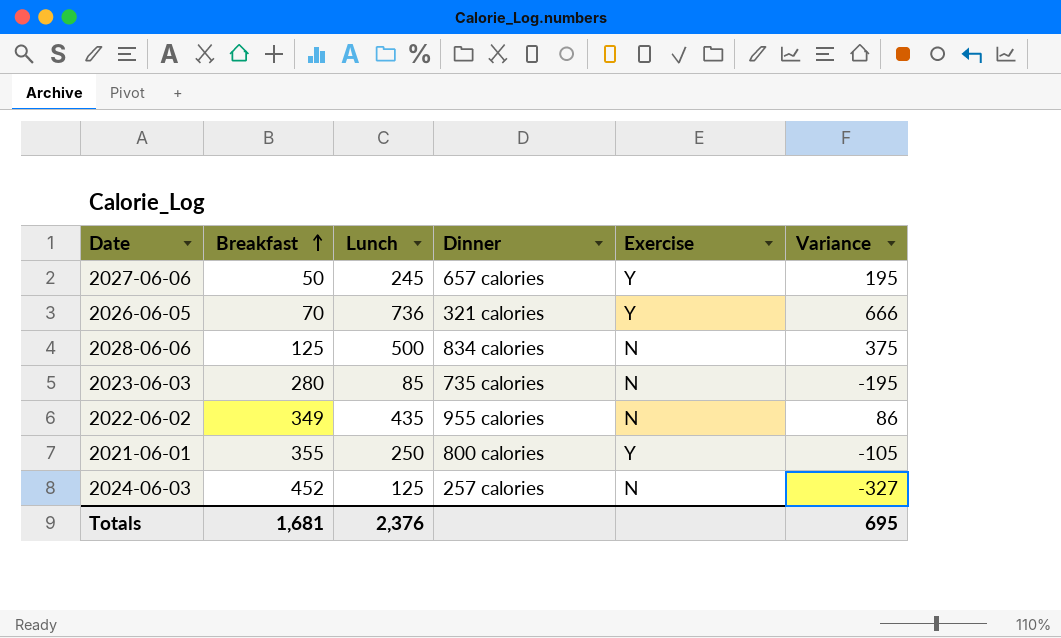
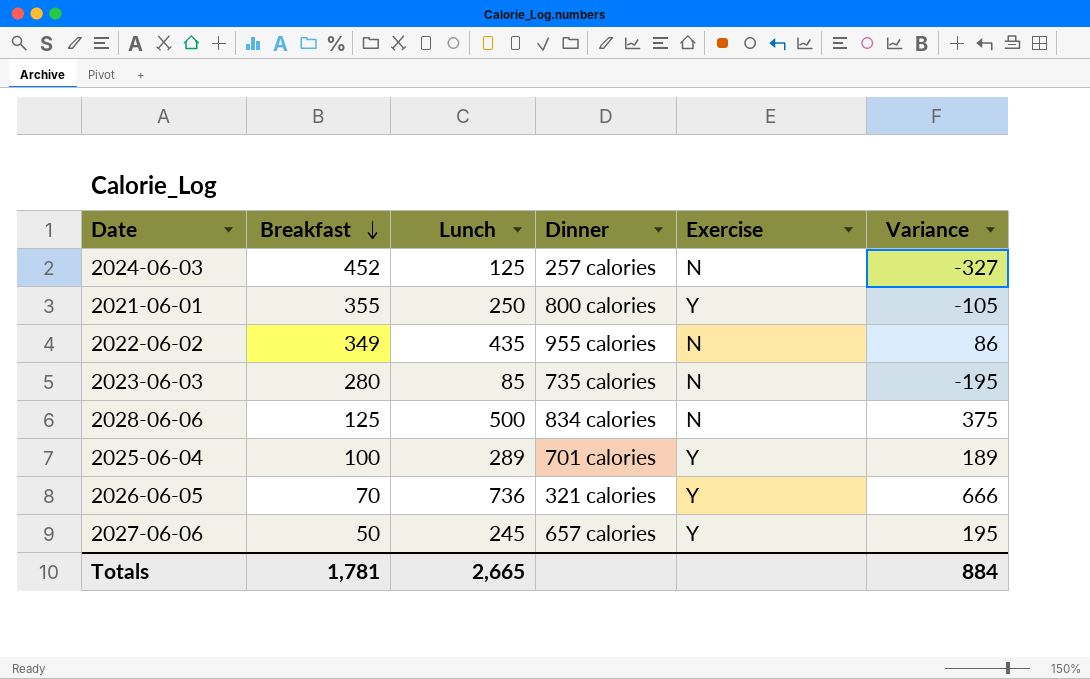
row order: Breakfast ascending -> Breakfast descending
row 2025-06-04: none -> 100 | 289 | 701 calories | Y | 189
Totals | Breakfast: 1,681 -> 1,781
Totals | Lunch: 2,376 -> 2,665
Totals | Variance: 695 -> 884

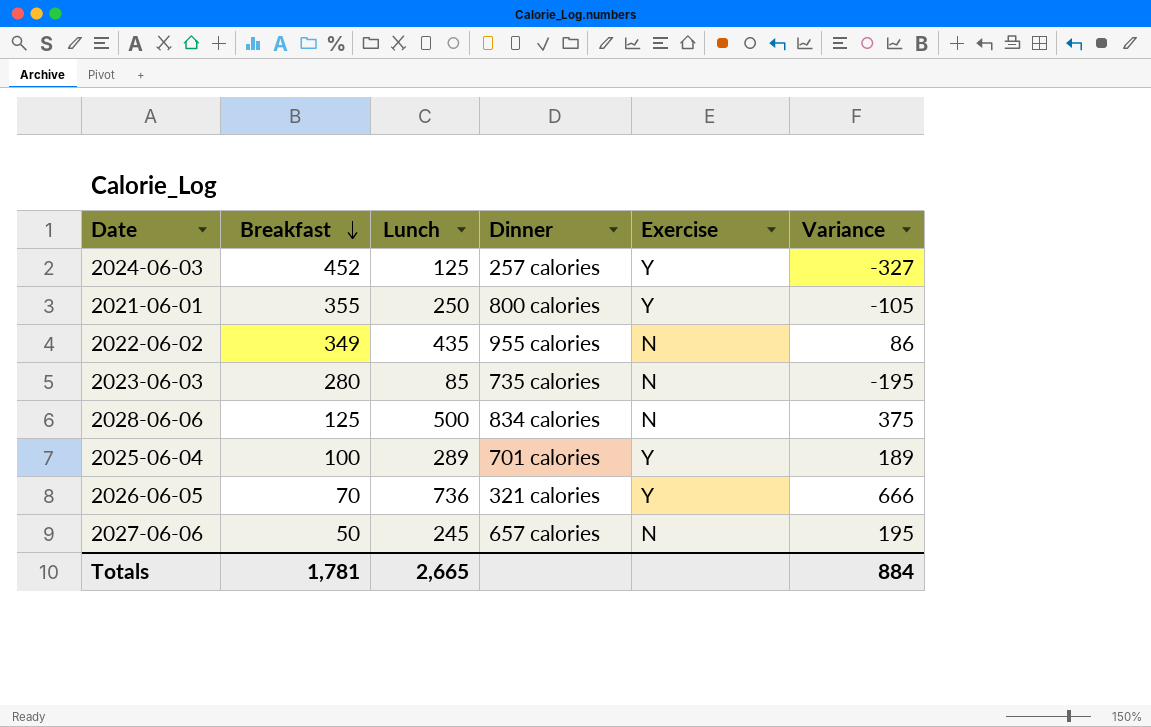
2024-06-03 | Exercise: N -> Y
2027-06-06 | Exercise: Y -> N

